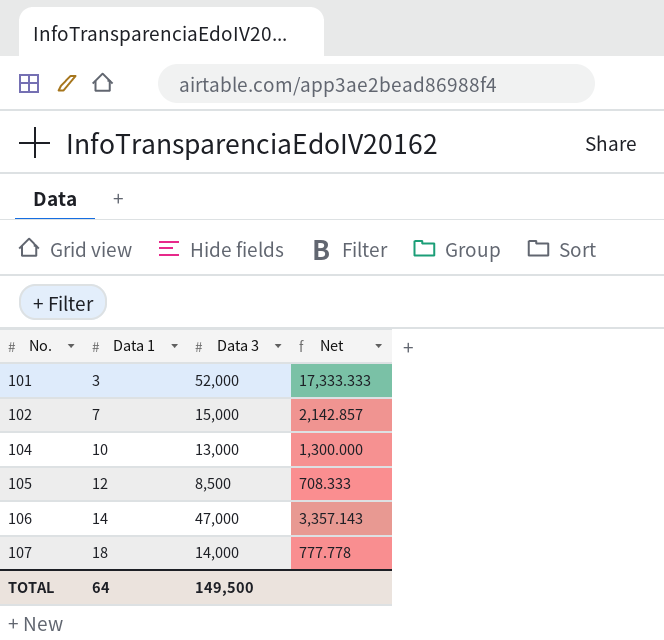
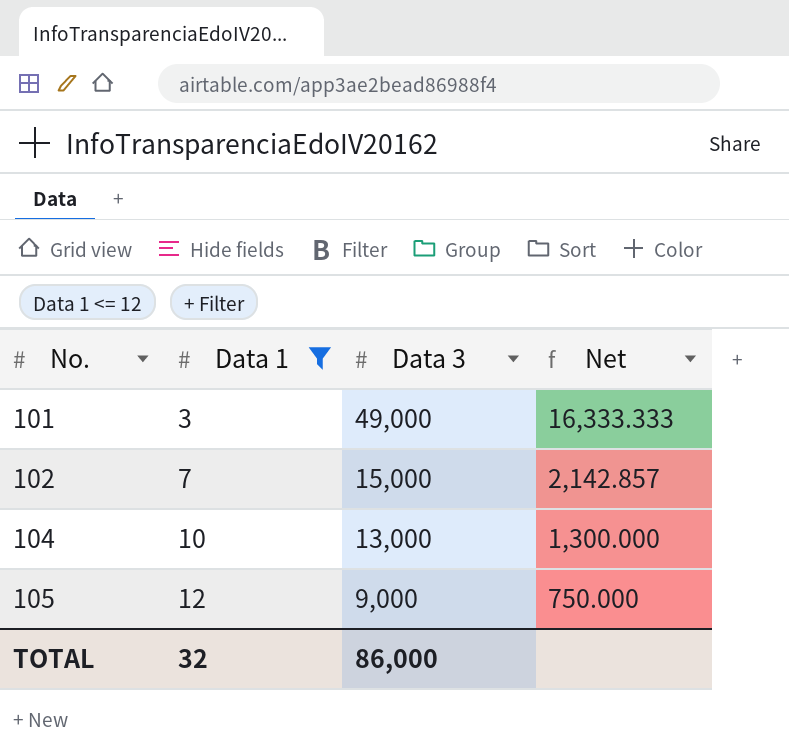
filter: none -> Data 1 <= 12
101 | Data 3: 52,000 -> 49,000
101 | Net: 17,333.333 -> 16,333.333
105 | Data 3: 8,500 -> 9,000
105 | Net: 708.333 -> 750.000
TOTAL | Data 1: 64 -> 32
TOTAL | Data 3: 149,500 -> 86,000

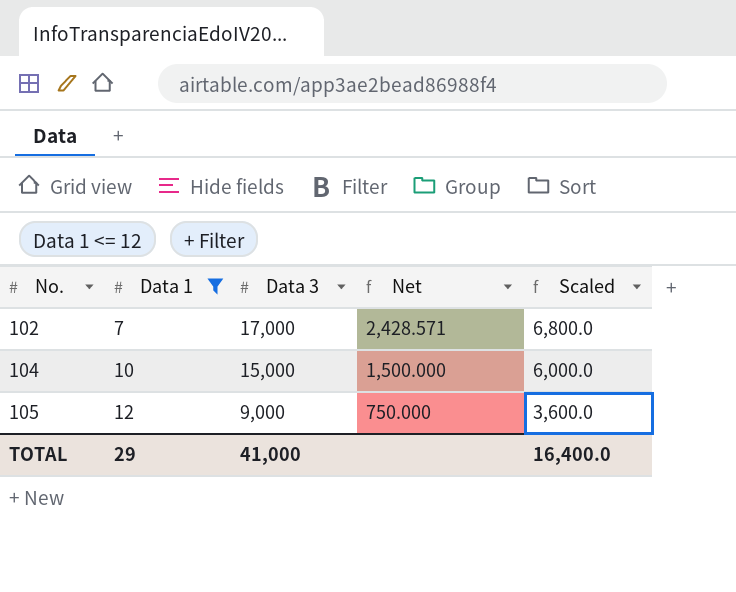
column Scaled | formula: none -> [Data 3] * 0.4
row 101: 3 | 49,000 | 16,333.333 -> none
102 | Data 3: 15,000 -> 17,000
102 | Net: 2,142.857 -> 2,428.571
104 | Data 3: 13,000 -> 15,000
104 | Net: 1,300.000 -> 1,500.000
TOTAL | Data 1: 32 -> 29
TOTAL | Data 3: 86,000 -> 41,000

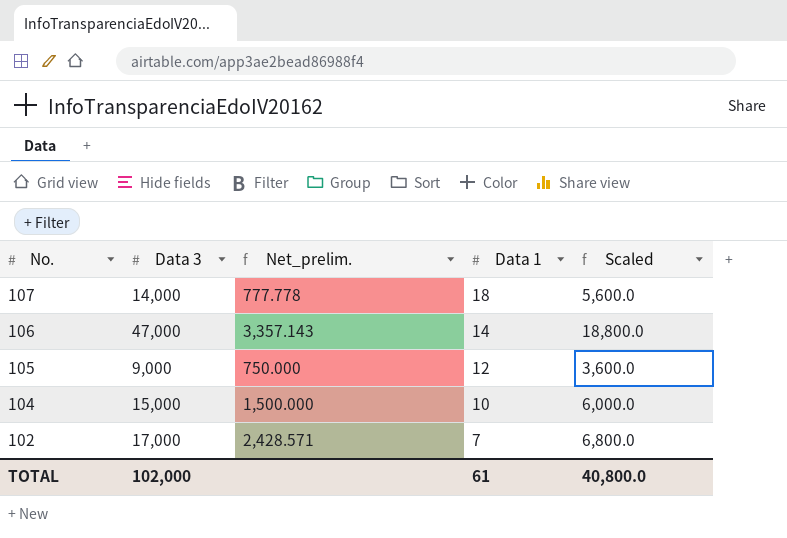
filter: Data 1 <= 12 -> none
row order: No. ascending -> No. descending
column name: Net -> Net_prelim.
column Data 1 | position: 2 -> 4
TOTAL | Data 3: 41,000 -> 102,000
TOTAL | Data 1: 29 -> 61
TOTAL | Scaled: 16,400.0 -> 40,800.0

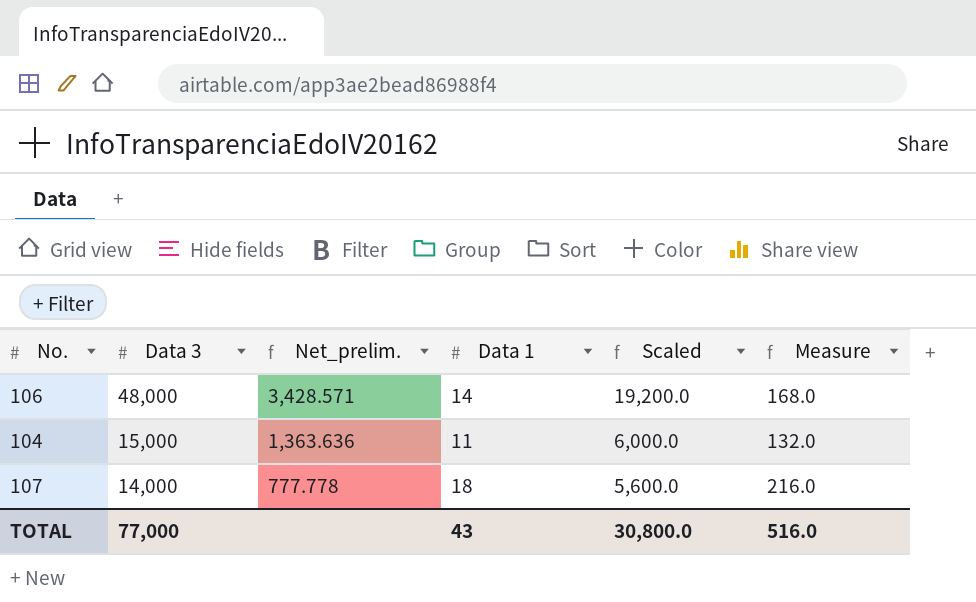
row order: No. descending -> Data 3 descending
column Measure | formula: none -> [Data 1] * 12
row 105: 9,000 | 750.000 | 12 | 3,600.0 -> none
row 102: 17,000 | 2,428.571 | 7 | 6,800.0 -> none
106 | Data 3: 47,000 -> 48,000
106 | Net_prelim.: 3,357.143 -> 3,428.571
106 | Scaled: 18,800.0 -> 19,200.0
104 | Net_prelim.: 1,500.000 -> 1,363.636
104 | Data 1: 10 -> 11
TOTAL | Data 3: 102,000 -> 77,000
TOTAL | Data 1: 61 -> 43
TOTAL | Scaled: 40,800.0 -> 30,800.0

